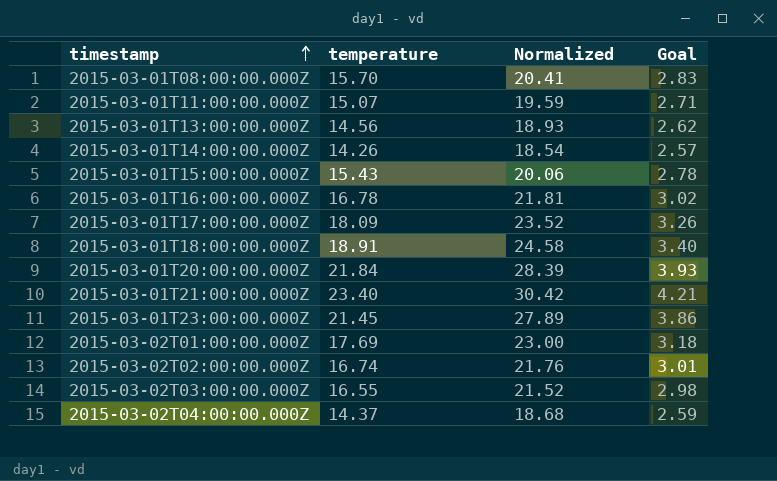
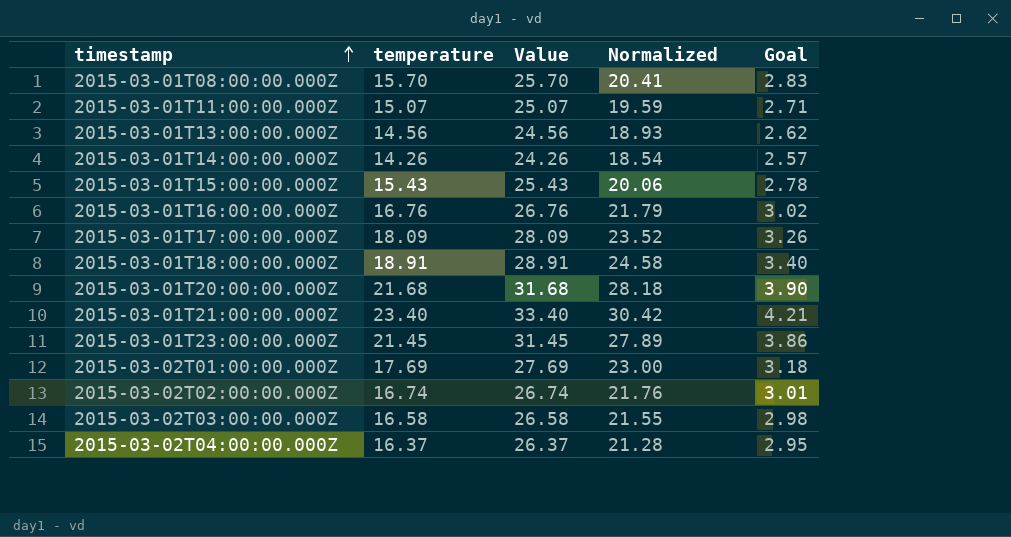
column Value | formula: none -> [temperature] + 10
2015-03-01T16:00:00.000Z | temperature: 16.78 -> 16.76
2015-03-01T16:00:00.000Z | Normalized: 21.81 -> 21.79
2015-03-01T20:00:00.000Z | temperature: 21.84 -> 21.68
2015-03-01T20:00:00.000Z | Normalized: 28.39 -> 28.18
2015-03-01T20:00:00.000Z | Goal: 3.93 -> 3.90
2015-03-02T03:00:00.000Z | temperature: 16.55 -> 16.58
2015-03-02T03:00:00.000Z | Normalized: 21.52 -> 21.55
2015-03-02T04:00:00.000Z | temperature: 14.37 -> 16.37
2015-03-02T04:00:00.000Z | Normalized: 18.68 -> 21.28
2015-03-02T04:00:00.000Z | Goal: 2.59 -> 2.95

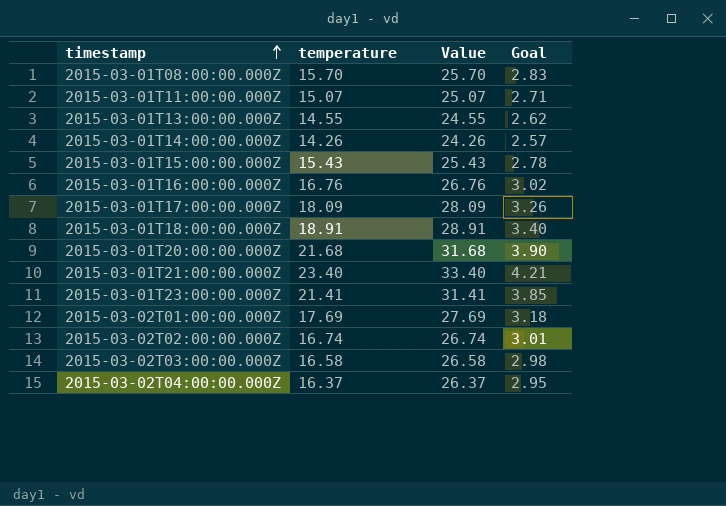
column Normalized | formula: [temperature] * 1.3 -> none
2015-03-01T13:00:00.000Z | temperature: 14.56 -> 14.55
2015-03-01T13:00:00.000Z | Value: 24.56 -> 24.55
2015-03-01T23:00:00.000Z | temperature: 21.45 -> 21.41
2015-03-01T23:00:00.000Z | Value: 31.45 -> 31.41
2015-03-01T23:00:00.000Z | Goal: 3.86 -> 3.85

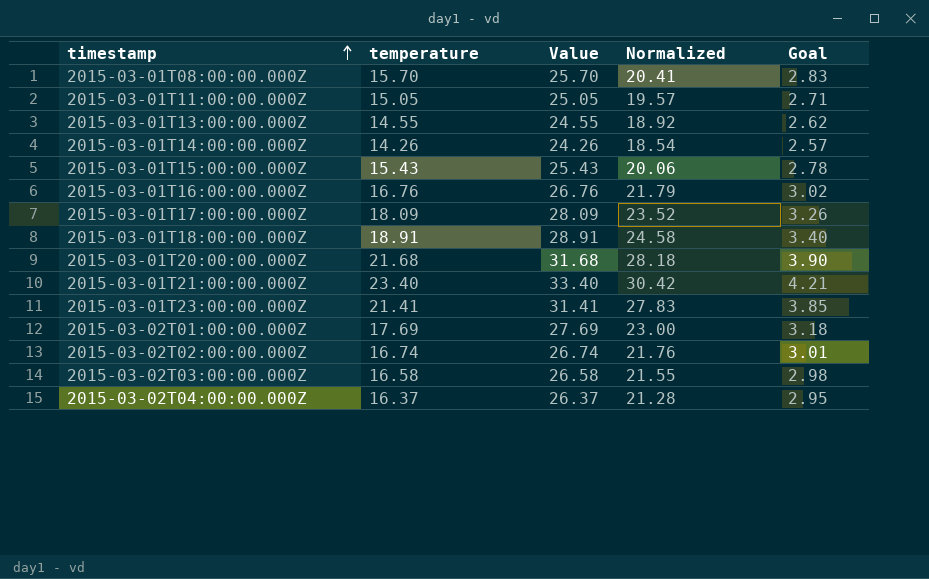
column Normalized | formula: none -> [temperature] * 1.3
2015-03-01T11:00:00.000Z | temperature: 15.07 -> 15.05
2015-03-01T11:00:00.000Z | Value: 25.07 -> 25.05

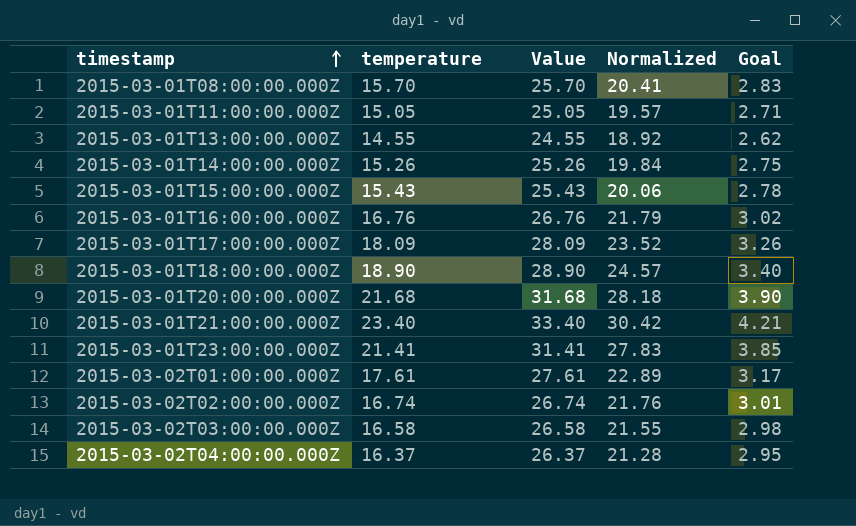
2015-03-01T14:00:00.000Z | temperature: 14.26 -> 15.26
2015-03-01T14:00:00.000Z | Value: 24.26 -> 25.26
2015-03-01T14:00:00.000Z | Normalized: 18.54 -> 19.84
2015-03-01T14:00:00.000Z | Goal: 2.57 -> 2.75
2015-03-01T18:00:00.000Z | temperature: 18.91 -> 18.90
2015-03-01T18:00:00.000Z | Value: 28.91 -> 28.90
2015-03-01T18:00:00.000Z | Normalized: 24.58 -> 24.57
2015-03-02T01:00:00.000Z | temperature: 17.69 -> 17.61
2015-03-02T01:00:00.000Z | Value: 27.69 -> 27.61
2015-03-02T01:00:00.000Z | Normalized: 23.00 -> 22.89
2015-03-02T01:00:00.000Z | Goal: 3.18 -> 3.17

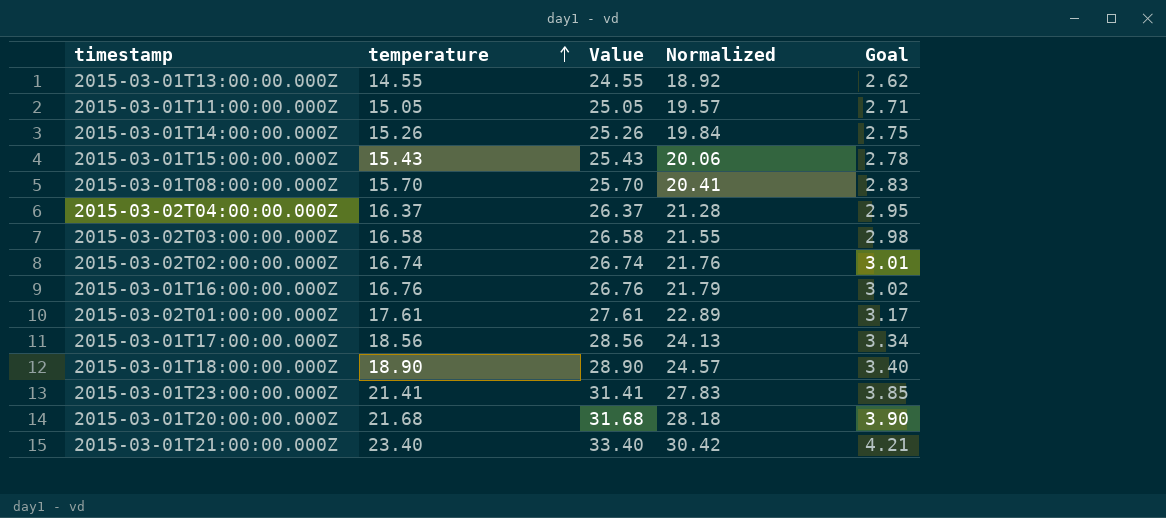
row order: timestamp ascending -> temperature ascending
2015-03-01T17:00:00.000Z | temperature: 18.09 -> 18.56
2015-03-01T17:00:00.000Z | Value: 28.09 -> 28.56
2015-03-01T17:00:00.000Z | Normalized: 23.52 -> 24.13
2015-03-01T17:00:00.000Z | Goal: 3.26 -> 3.34

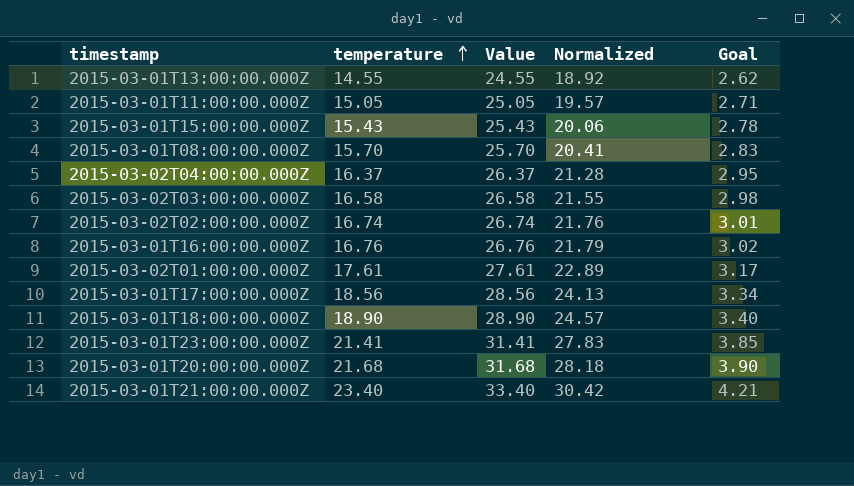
row 2015-03-01T14:00:00.000Z: 15.26 | 25.26 | 19.84 | 2.75 -> none

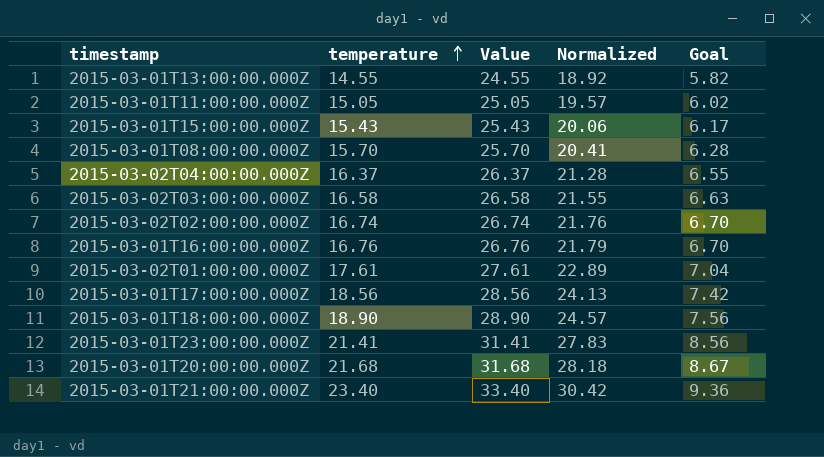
column Goal | formula: [temperature] * 0.18 -> [temperature] * 0.4

